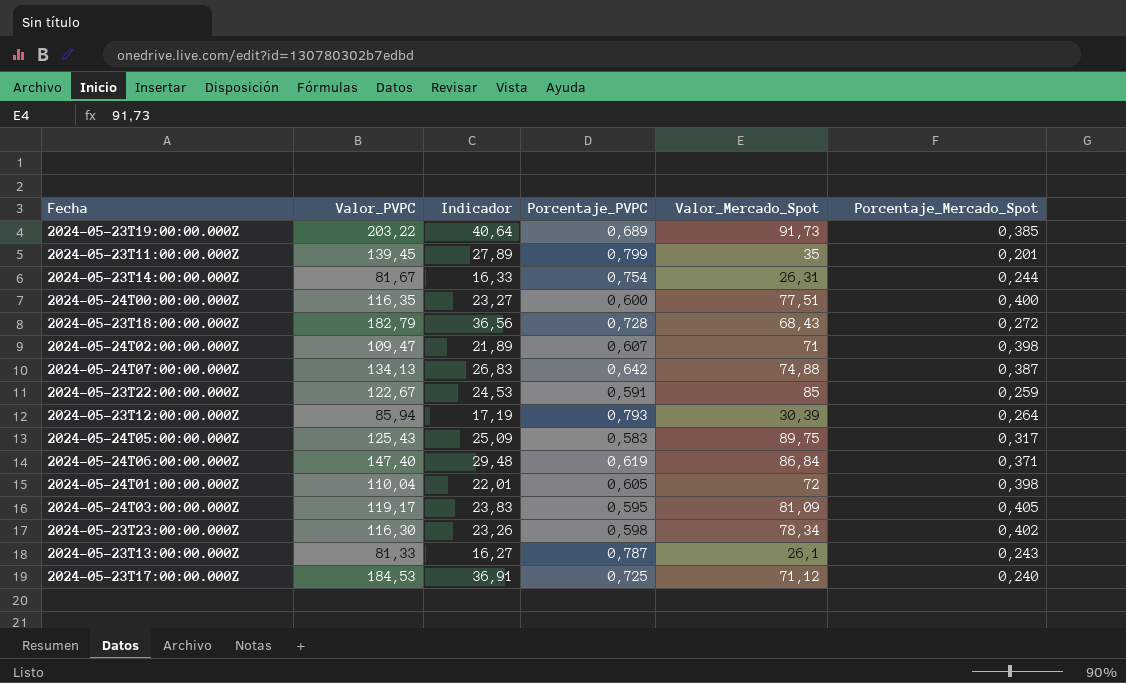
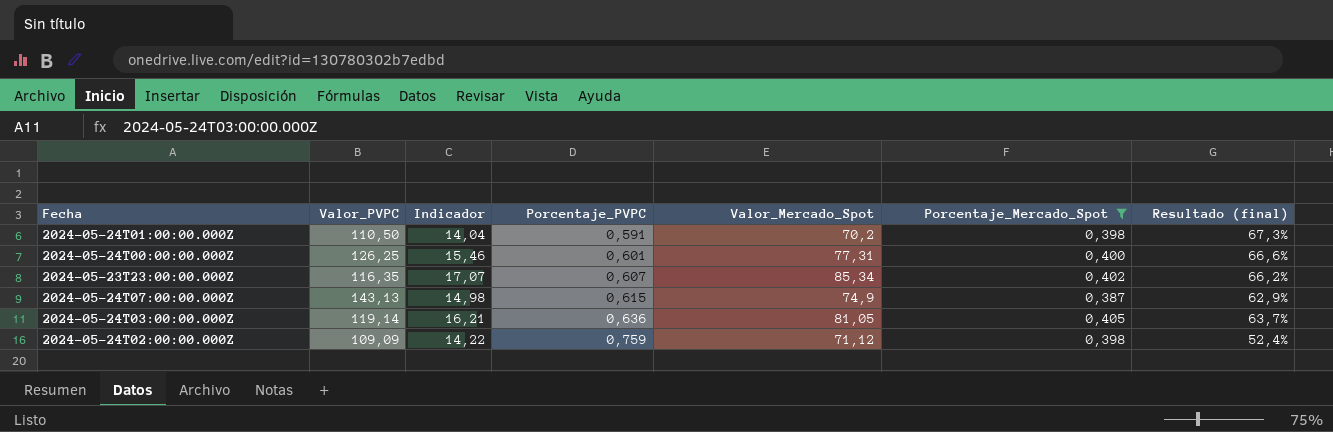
filter: none -> Porcentaje_Mercado_Spot >= 0,387
row order: none -> Porcentaje_PVPC ascending
column Indicador | formula: [Valor_PVPC] * 0,2 -> [Valor_Mercado_Spot] * 0,2
column Resultado (final) | formula: none -> [Porcentaje_Mercado_Spot] / [Porcentaje_PVPC]
2024-05-24T01:00:00.000Z | Valor_PVPC: 110,04 -> 110,50
2024-05-24T01:00:00.000Z | Porcentaje_PVPC: 0,605 -> 0,591
2024-05-24T01:00:00.000Z | Valor_Mercado_Spot: 72 -> 70,2
2024-05-24T00:00:00.000Z | Valor_PVPC: 116,35 -> 126,25
2024-05-24T00:00:00.000Z | Porcentaje_PVPC: 0,600 -> 0,601
2024-05-24T00:00:00.000Z | Valor_Mercado_Spot: 77,51 -> 77,31
2024-05-23T23:00:00.000Z | Valor_PVPC: 116,30 -> 116,35
2024-05-23T23:00:00.000Z | Porcentaje_PVPC: 0,598 -> 0,607
2024-05-23T23:00:00.000Z | Valor_Mercado_Spot: 78,34 -> 85,34
2024-05-24T07:00:00.000Z | Valor_PVPC: 134,13 -> 143,13
2024-05-24T07:00:00.000Z | Porcentaje_PVPC: 0,642 -> 0,615
2024-05-24T07:00:00.000Z | Valor_Mercado_Spot: 74,88 -> 74,9
2024-05-24T03:00:00.000Z | Valor_PVPC: 119,17 -> 119,14
2024-05-24T03:00:00.000Z | Porcentaje_PVPC: 0,595 -> 0,636
2024-05-24T03:00:00.000Z | Valor_Mercado_Spot: 81,09 -> 81,05
2024-05-24T02:00:00.000Z | Valor_PVPC: 109,47 -> 109,09
2024-05-24T02:00:00.000Z | Porcentaje_PVPC: 0,607 -> 0,759
2024-05-24T02:00:00.000Z | Valor_Mercado_Spot: 71 -> 71,12

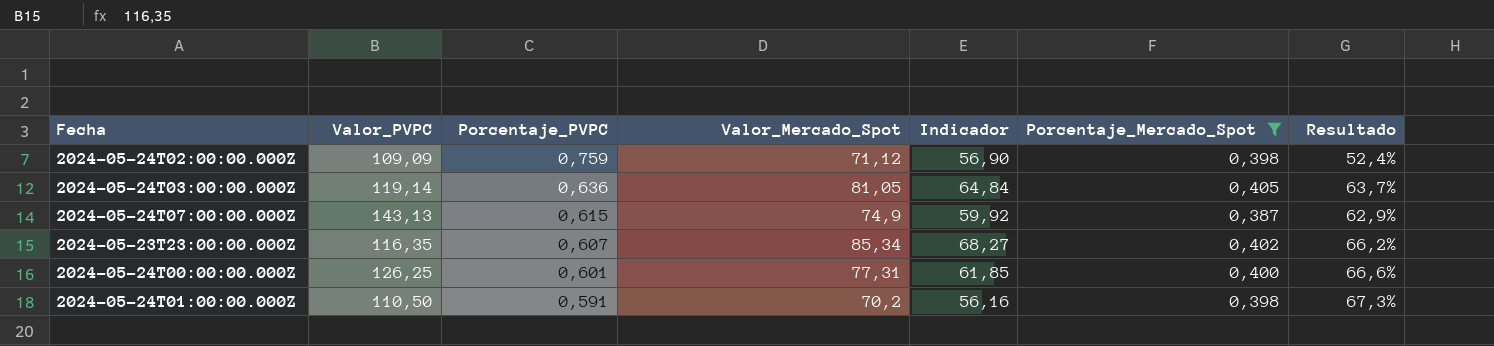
row order: Porcentaje_PVPC ascending -> Porcentaje_PVPC descending
column Indicador | formula: [Valor_Mercado_Spot] * 0,2 -> [Valor_Mercado_Spot] * 0,8
column Indicador | position: 3 -> 5
column name: Resultado (final) -> Resultado

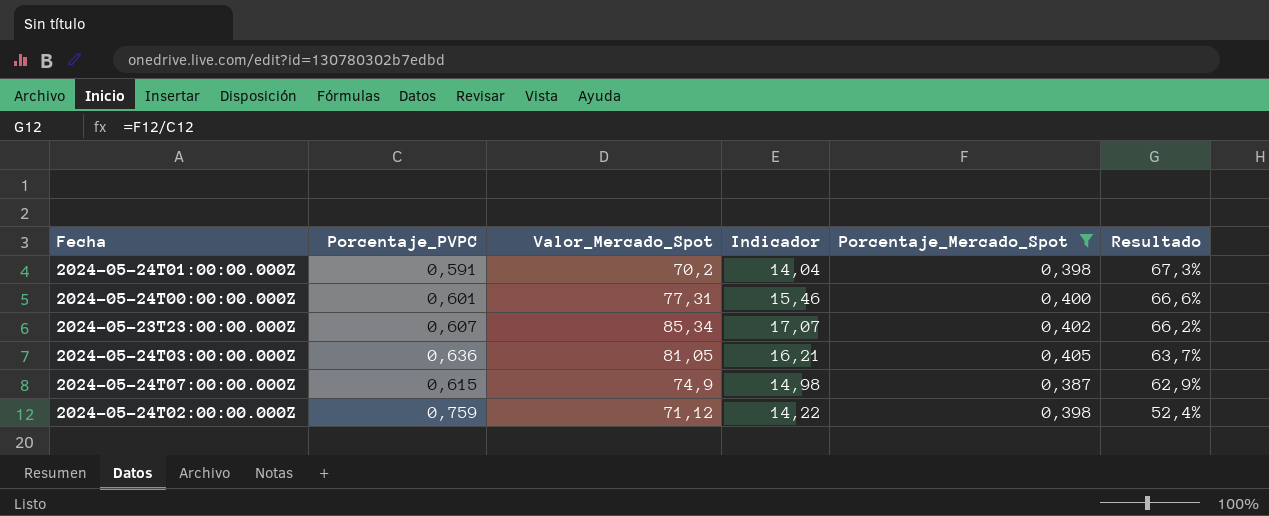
row order: Porcentaje_PVPC descending -> Resultado descending
column Valor_PVPC | position: 2 -> none
column Indicador | formula: [Valor_Mercado_Spot] * 0,8 -> [Valor_Mercado_Spot] * 0,2

